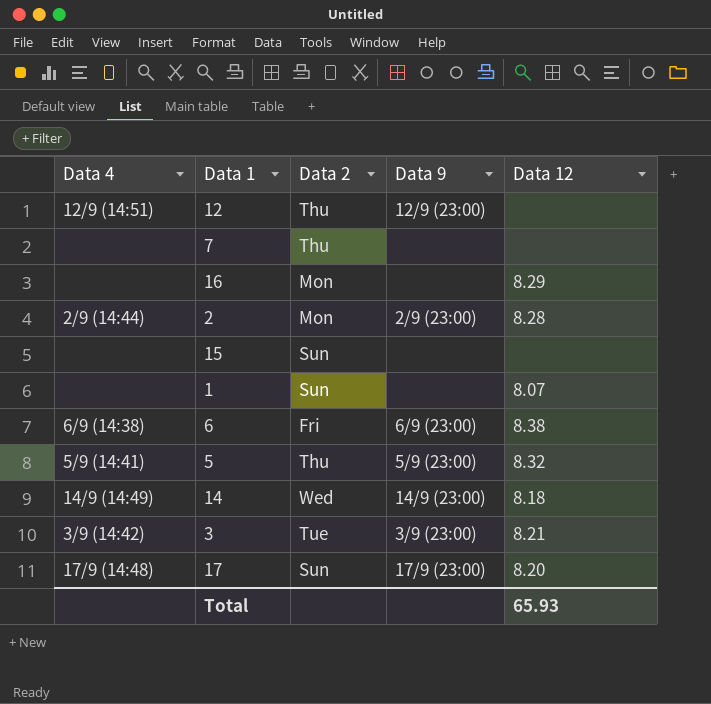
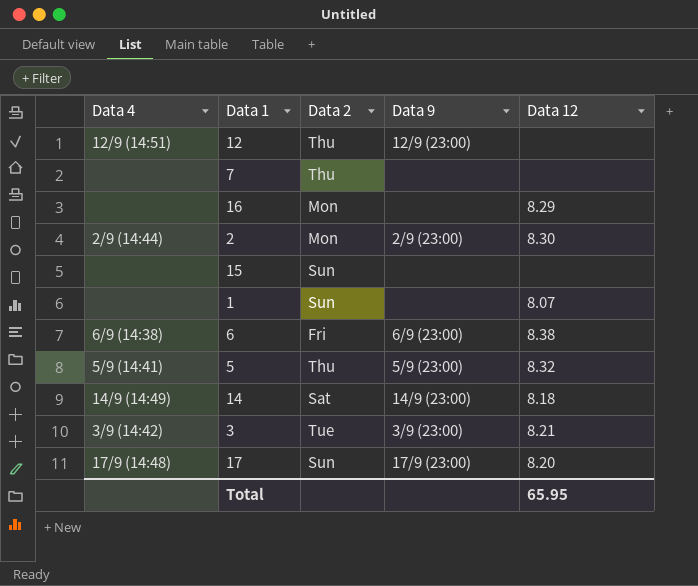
2 | Data 12: 8.28 -> 8.30
14 | Data 2: Wed -> Sat
Total | Data 12: 65.93 -> 65.95

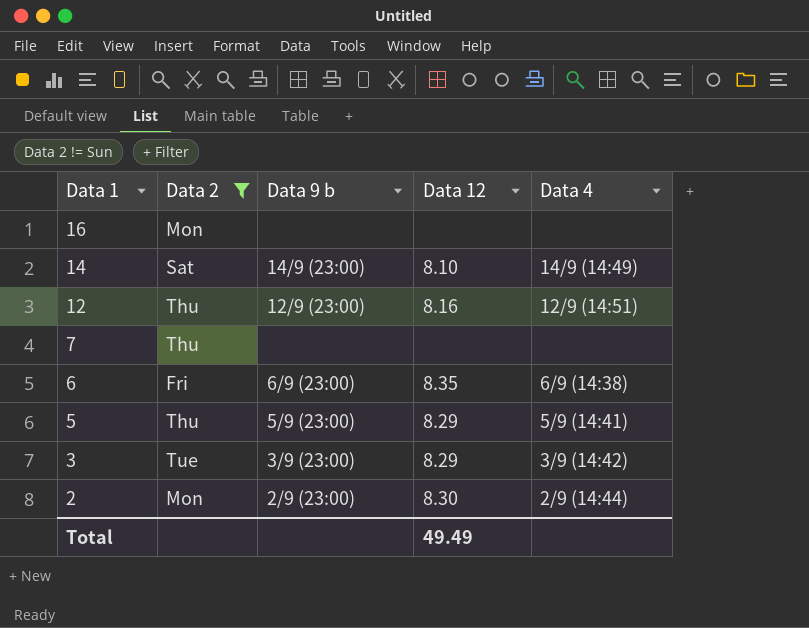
filter: none -> Data 2 != Sun
row order: none -> Data 1 descending
column name: Data 9 -> Data 9 b
column Data 4 | position: 1 -> 5
16 | Data 12: 8.29 -> none
14 | Data 12: 8.18 -> 8.10
12 | Data 12: none -> 8.16
6 | Data 12: 8.38 -> 8.35
5 | Data 12: 8.32 -> 8.29
3 | Data 12: 8.21 -> 8.29
Total | Data 12: 65.95 -> 49.49

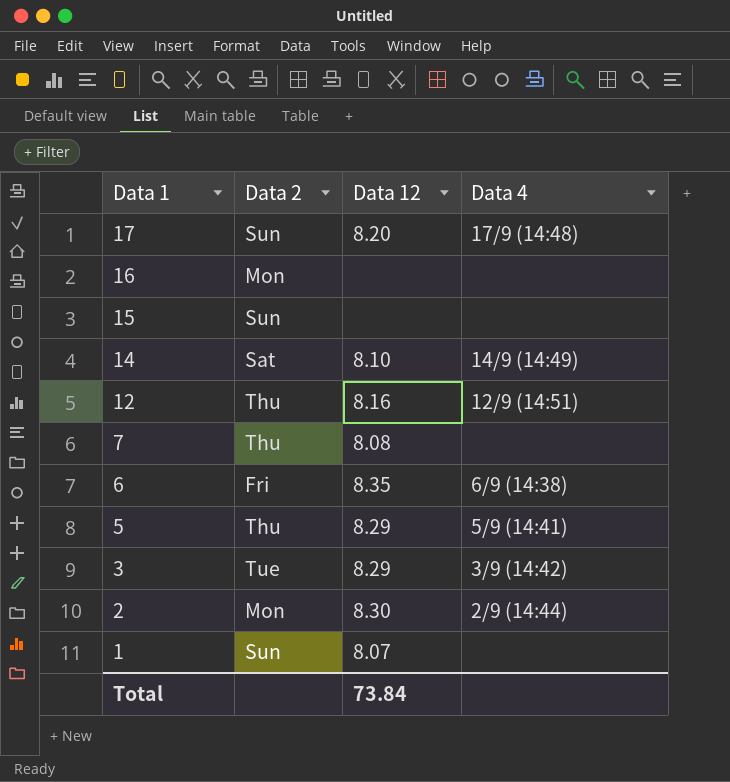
filter: Data 2 != Sun -> none
column Data 9 b | position: 3 -> none
7 | Data 12: none -> 8.08
Total | Data 12: 49.49 -> 73.84

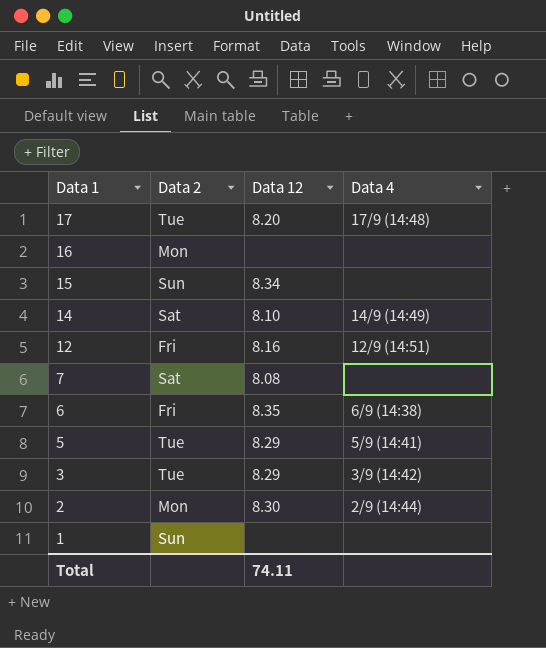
17 | Data 2: Sun -> Tue
15 | Data 12: none -> 8.34
12 | Data 2: Thu -> Fri
7 | Data 2: Thu -> Sat
5 | Data 2: Thu -> Tue
1 | Data 12: 8.07 -> none
Total | Data 12: 73.84 -> 74.11

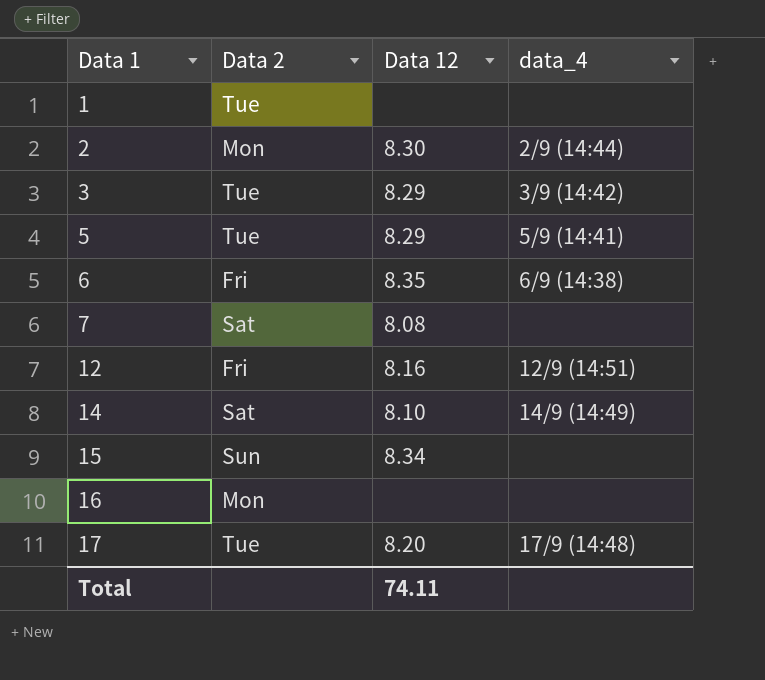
row order: Data 1 descending -> Data 1 ascending
column name: Data 4 -> data_4
1 | Data 2: Sun -> Tue

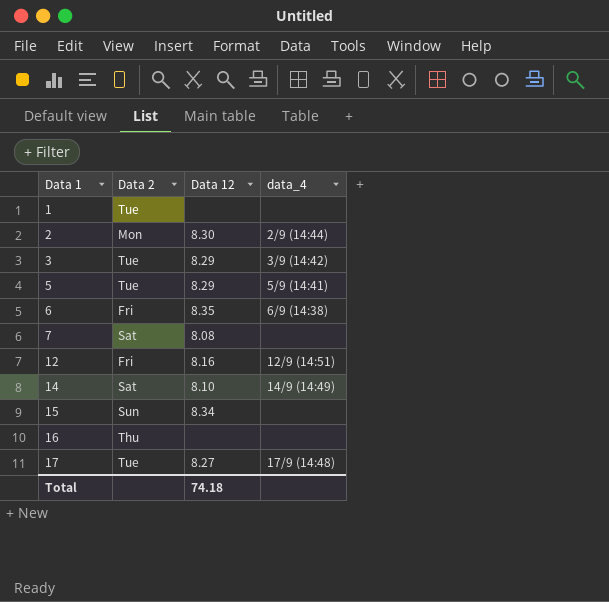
16 | Data 2: Mon -> Thu
17 | Data 12: 8.20 -> 8.27
Total | Data 12: 74.11 -> 74.18

